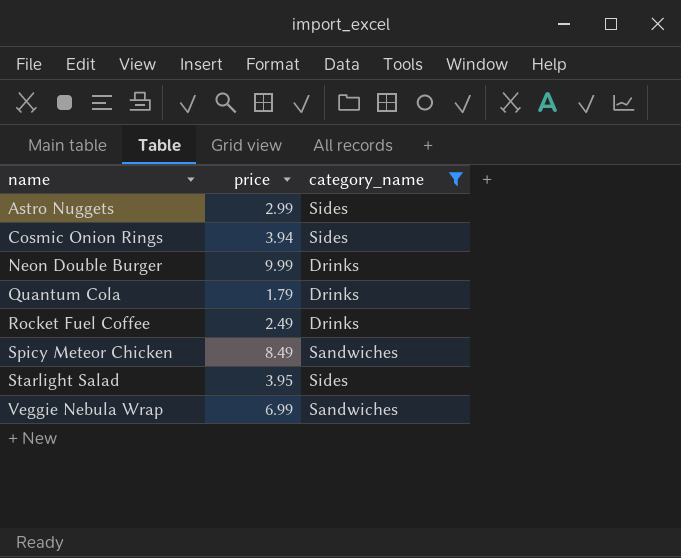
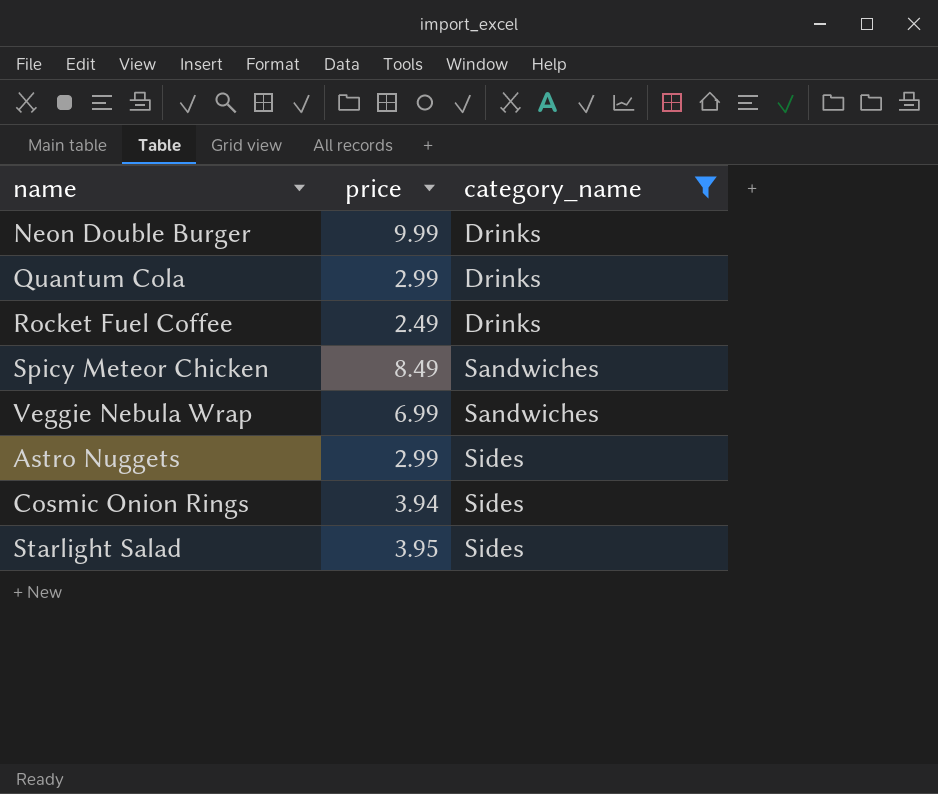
row order: name ascending -> category_name ascending
Quantum Cola | price: 1.79 -> 2.99

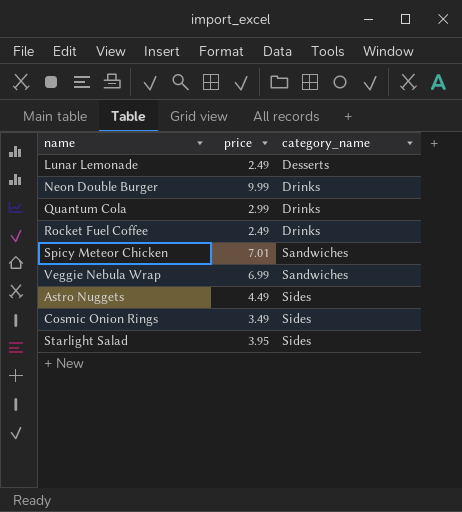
filter: category_name != Desserts -> none
Spicy Meteor Chicken | price: 8.49 -> 7.01
Astro Nuggets | price: 2.99 -> 4.49
Cosmic Onion Rings | price: 3.94 -> 3.49

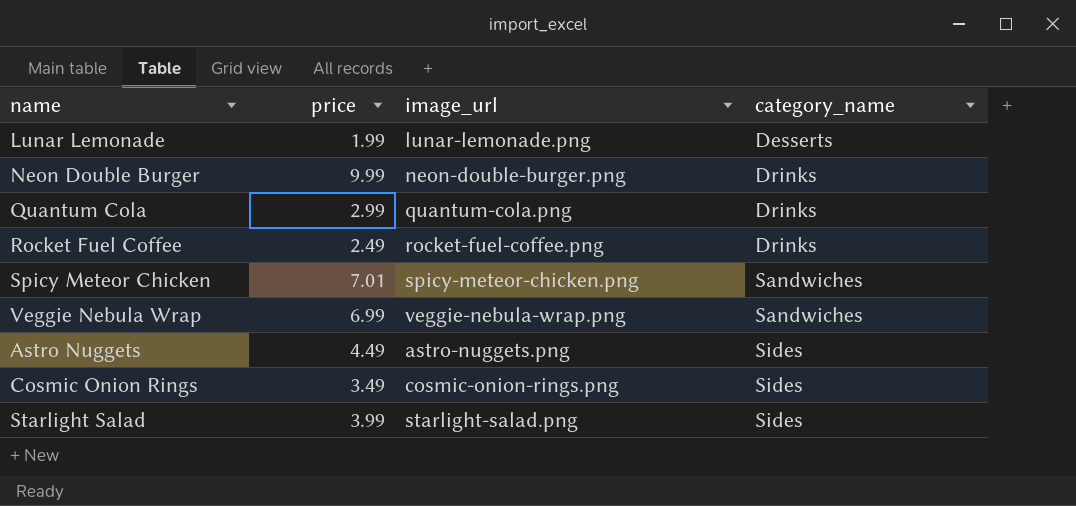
column image_url | position: none -> 3
Lunar Lemonade | price: 2.49 -> 1.99
Starlight Salad | price: 3.95 -> 3.99

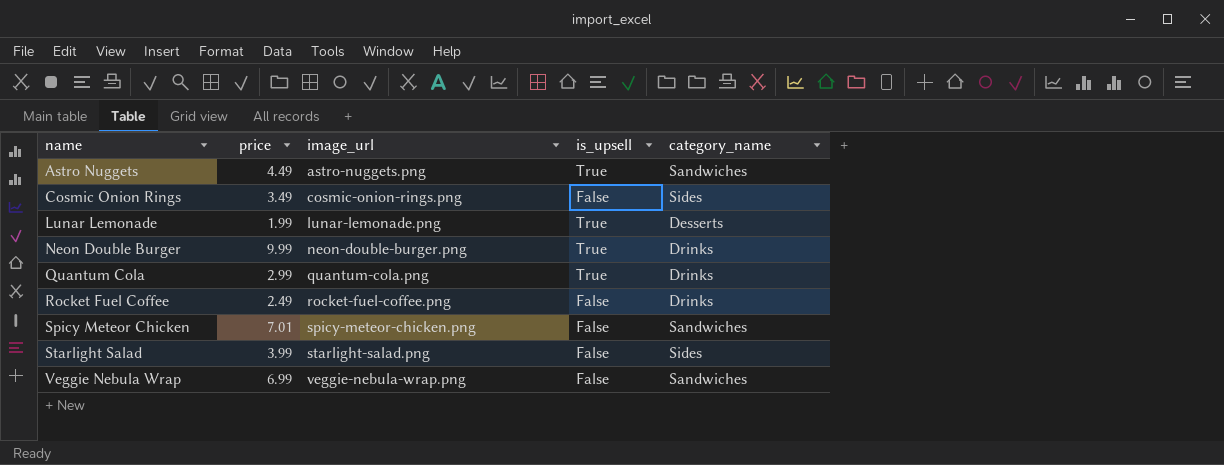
row order: category_name ascending -> name ascending
column is_upsell | position: none -> 4
Astro Nuggets | category_name: Sides -> Sandwiches

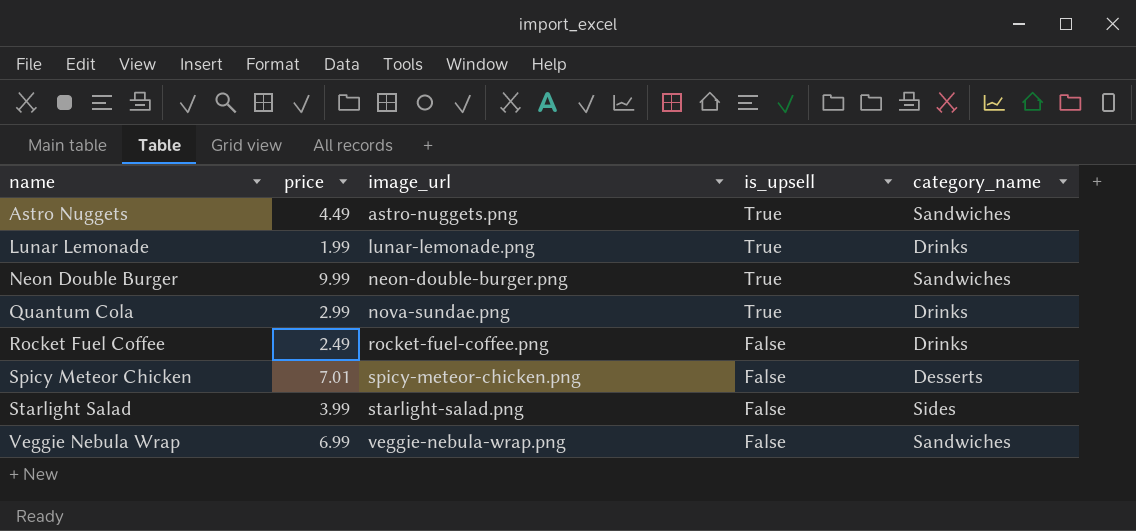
row Cosmic Onion Rings: 3.49 | cosmic-onion-rings.png | False | Sides -> none
Lunar Lemonade | category_name: Desserts -> Drinks
Neon Double Burger | category_name: Drinks -> Sandwiches
Quantum Cola | image_url: quantum-cola.png -> nova-sundae.png
Spicy Meteor Chicken | category_name: Sandwiches -> Desserts

